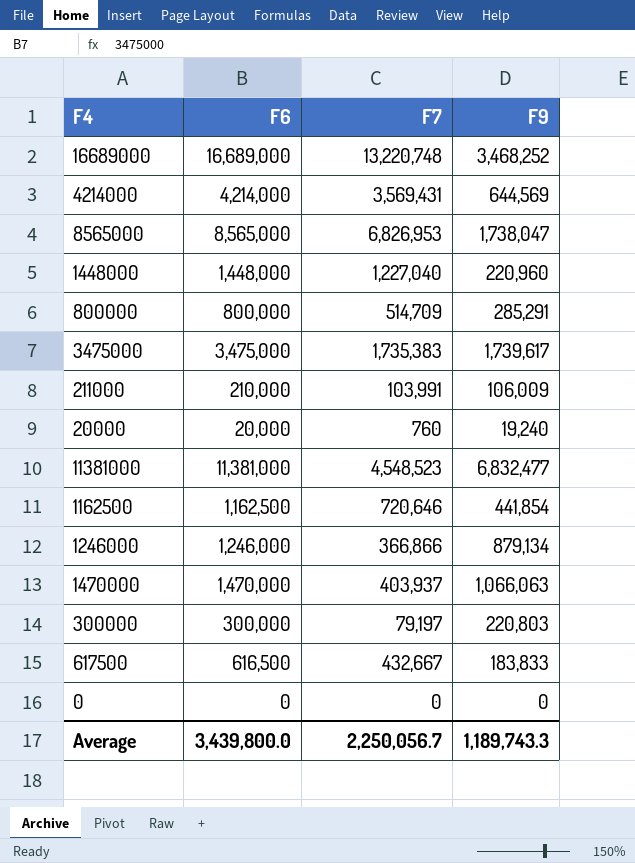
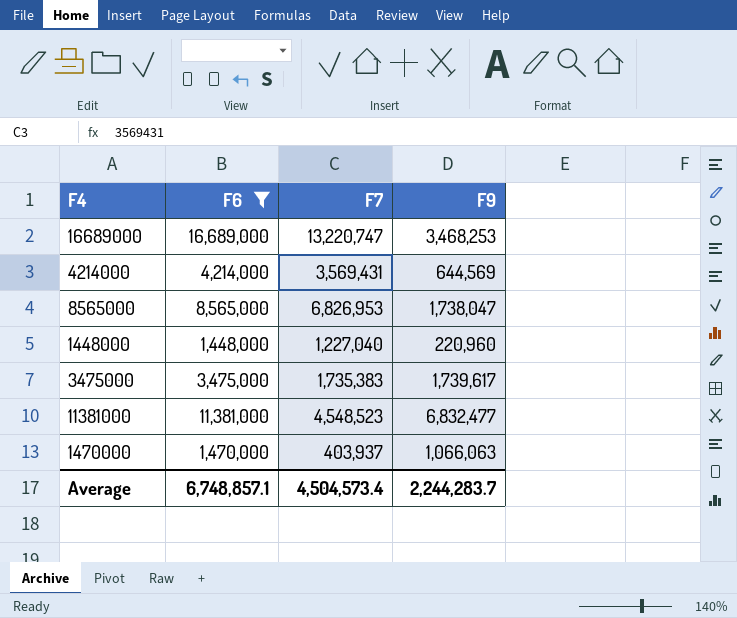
filter: none -> F6 >= 1,448,000
16689000 | F7: 13,220,748 -> 13,220,747
16689000 | F9: 3,468,252 -> 3,468,253
Average | F6: 3,439,800.0 -> 6,748,857.1
Average | F7: 2,250,056.7 -> 4,504,573.4
Average | F9: 1,189,743.3 -> 2,244,283.7

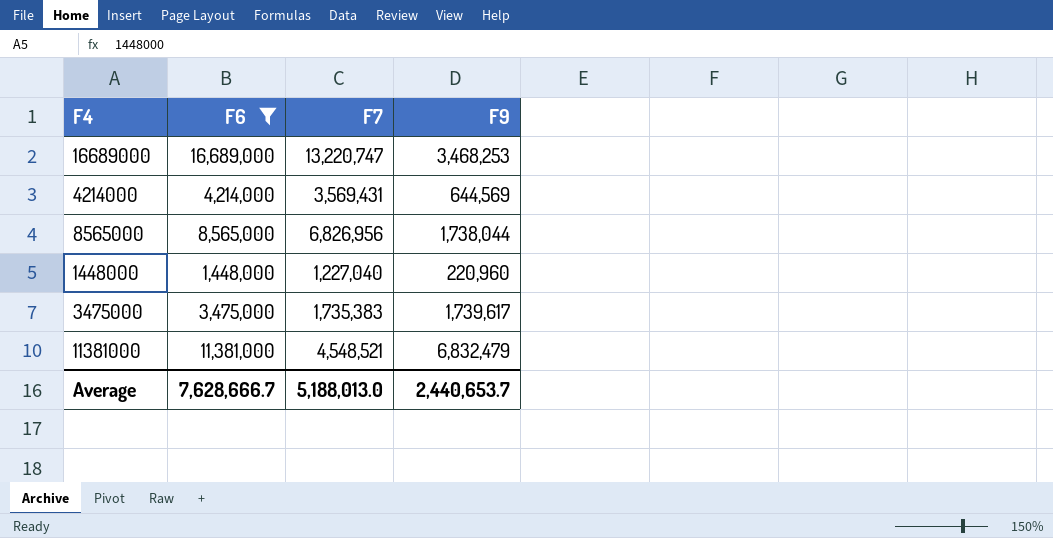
row 1470000: 1,470,000 | 403,937 | 1,066,063 -> none
8565000 | F7: 6,826,953 -> 6,826,956
8565000 | F9: 1,738,047 -> 1,738,044
11381000 | F7: 4,548,523 -> 4,548,521
11381000 | F9: 6,832,477 -> 6,832,479
Average | F6: 6,748,857.1 -> 7,628,666.7
Average | F7: 4,504,573.4 -> 5,188,013.0
Average | F9: 2,244,283.7 -> 2,440,653.7

